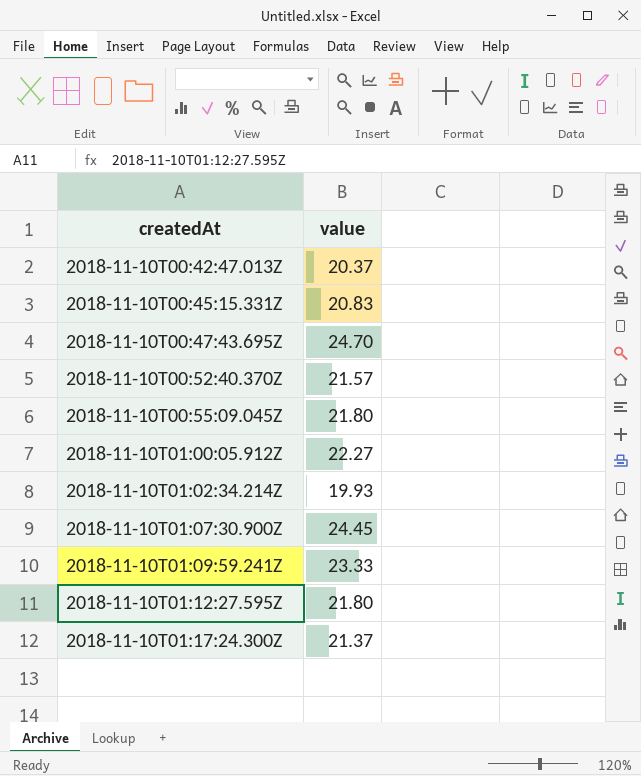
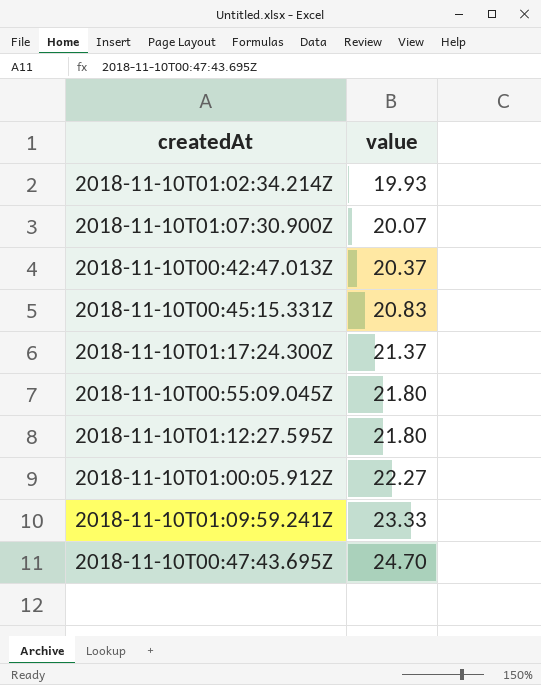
row order: createdAt ascending -> value ascending
row 2018-11-10T00:52:40.370Z: 21.57 -> none
2018-11-10T01:07:30.900Z | value: 24.45 -> 20.07

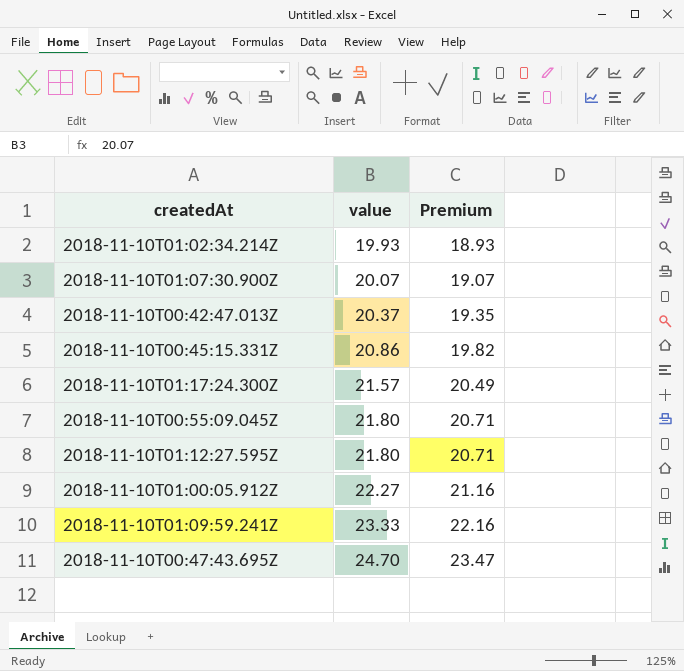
column Premium | formula: none -> [value] * 0.95
2018-11-10T00:45:15.331Z | value: 20.83 -> 20.86
2018-11-10T01:17:24.300Z | value: 21.37 -> 21.57

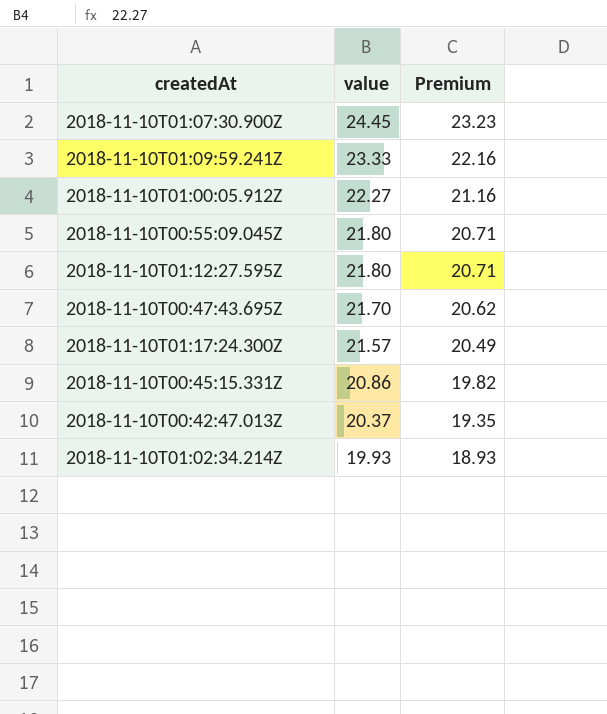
row order: value ascending -> value descending
2018-11-10T01:07:30.900Z | value: 20.07 -> 24.45
2018-11-10T01:07:30.900Z | Premium: 19.07 -> 23.23
2018-11-10T00:47:43.695Z | value: 24.70 -> 21.70
2018-11-10T00:47:43.695Z | Premium: 23.47 -> 20.62

